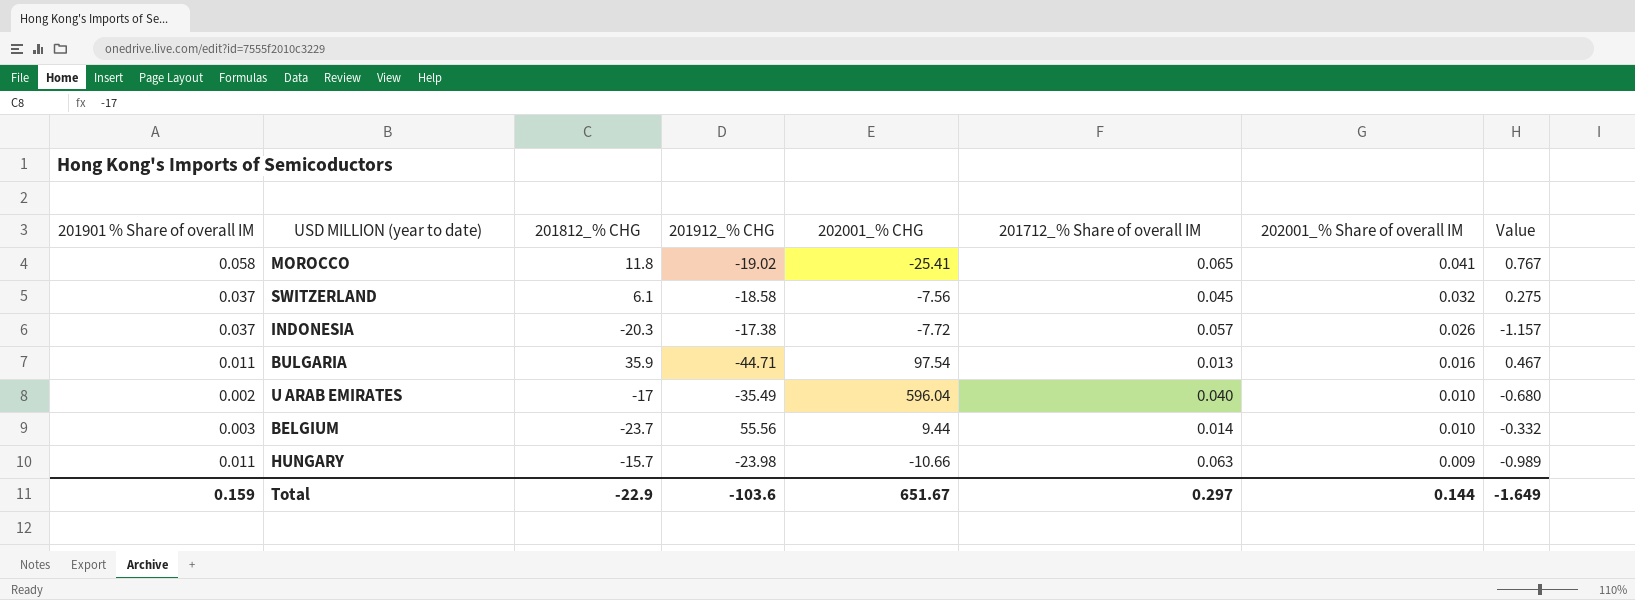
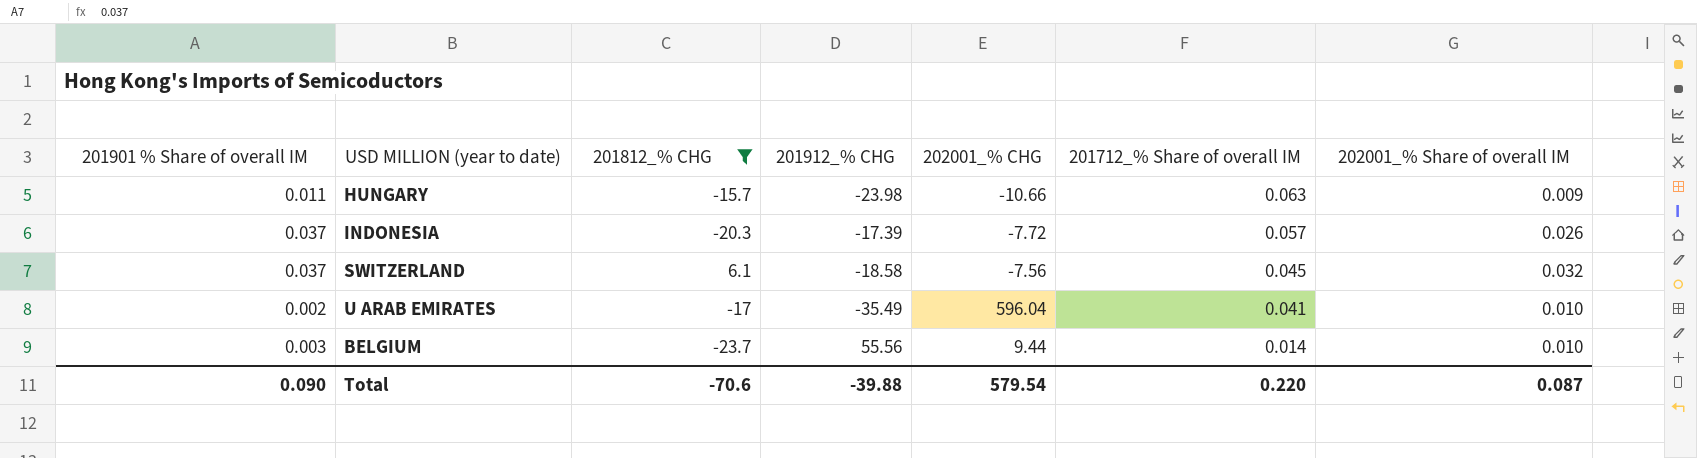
filter: none -> 201812_% CHG <= 6.1
row order: 202001_% Share of overall IM descending -> 201712_% Share of overall IM descending
column Value | formula: [201812_% CHG] * [201712_% Share of overall IM] -> none
INDONESIA | 201912_% CHG: -17.38 -> -17.39
U ARAB EMIRATES | 201712_% Share of overall IM: 0.040 -> 0.041
Total | 201901 % Share of overall IM: 0.159 -> 0.090
Total | 201812_% CHG: -22.9 -> -70.6
Total | 201912_% CHG: -103.6 -> -39.88
Total | 202001_% CHG: 651.67 -> 579.54
Total | 201712_% Share of overall IM: 0.297 -> 0.220
Total | 202001_% Share of overall IM: 0.144 -> 0.087

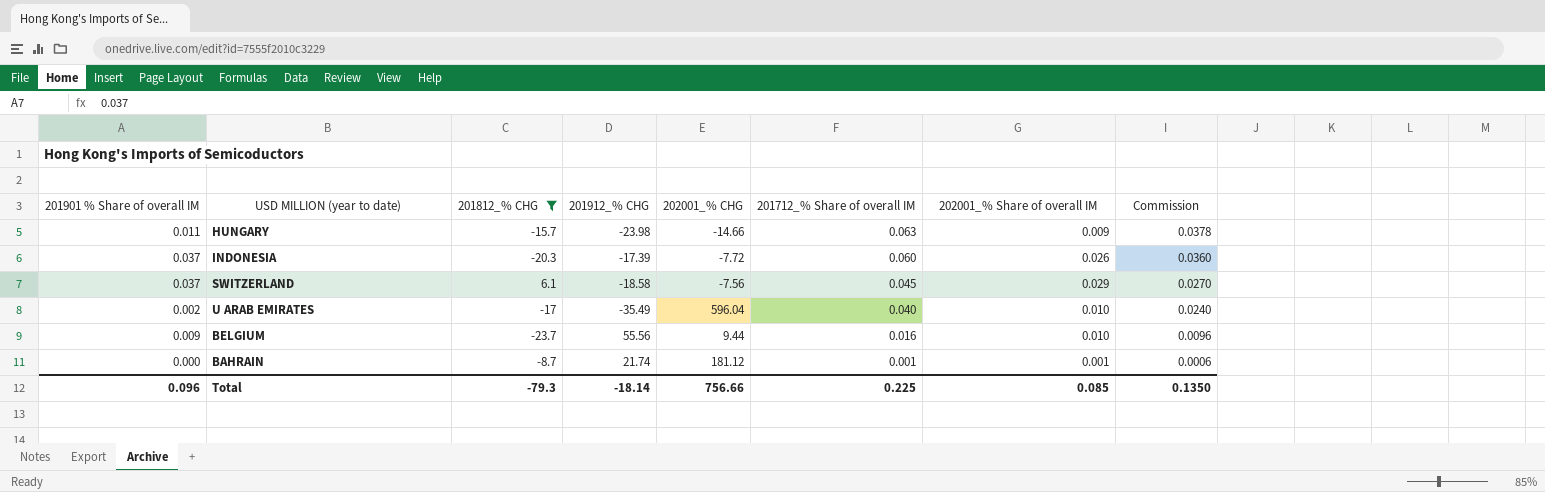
column Commission | formula: none -> [201712_% Share of overall IM] * 0.6
HUNGARY | 202001_% CHG: -10.66 -> -14.66
INDONESIA | 201712_% Share of overall IM: 0.057 -> 0.060
SWITZERLAND | 202001_% Share of overall IM: 0.032 -> 0.029
U ARAB EMIRATES | 201712_% Share of overall IM: 0.041 -> 0.040
BELGIUM | 201901 % Share of overall IM: 0.003 -> 0.009
BELGIUM | 201712_% Share of overall IM: 0.014 -> 0.016
row BAHRAIN: none -> 0.000 | -8.7 | 21.74 | 181.12 | 0.001 | 0.001 | 0.0006
Total | 201901 % Share of overall IM: 0.090 -> 0.096
Total | 201812_% CHG: -70.6 -> -79.3
Total | 201912_% CHG: -39.88 -> -18.14
Total | 202001_% CHG: 579.54 -> 756.66
Total | 201712_% Share of overall IM: 0.220 -> 0.225
Total | 202001_% Share of overall IM: 0.087 -> 0.085

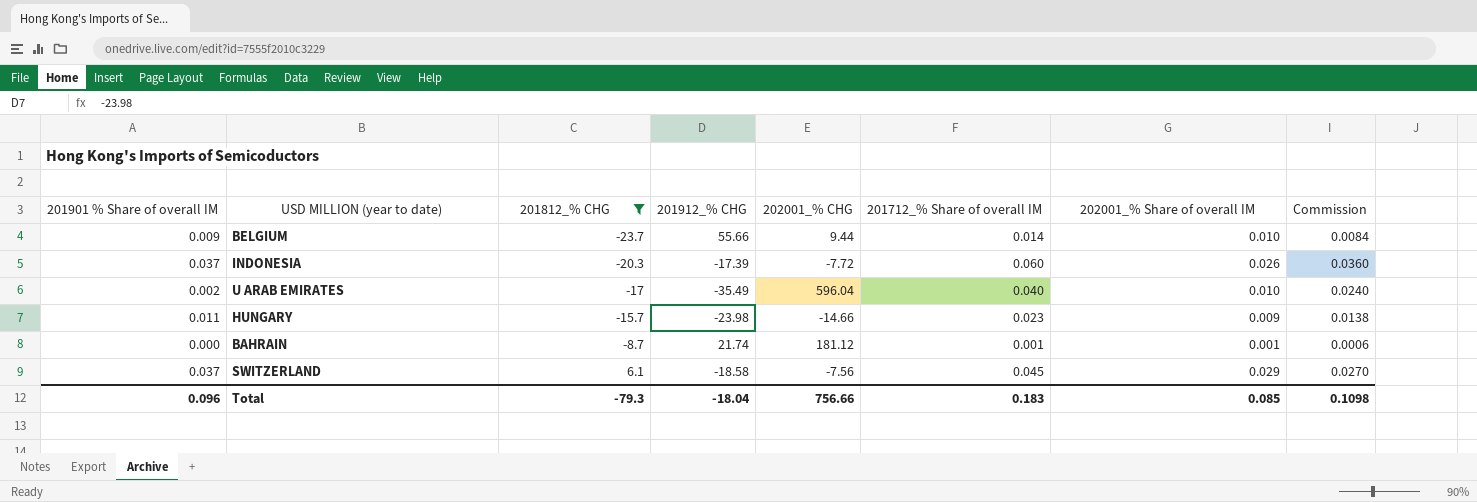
row order: 201712_% Share of overall IM descending -> 201812_% CHG ascending
BELGIUM | 201912_% CHG: 55.56 -> 55.66
BELGIUM | 201712_% Share of overall IM: 0.016 -> 0.014
BELGIUM | Commission: 0.0096 -> 0.0084
HUNGARY | 201712_% Share of overall IM: 0.063 -> 0.023
HUNGARY | Commission: 0.0378 -> 0.0138
Total | 201912_% CHG: -18.14 -> -18.04
Total | 201712_% Share of overall IM: 0.225 -> 0.183
Total | Commission: 0.1350 -> 0.1098

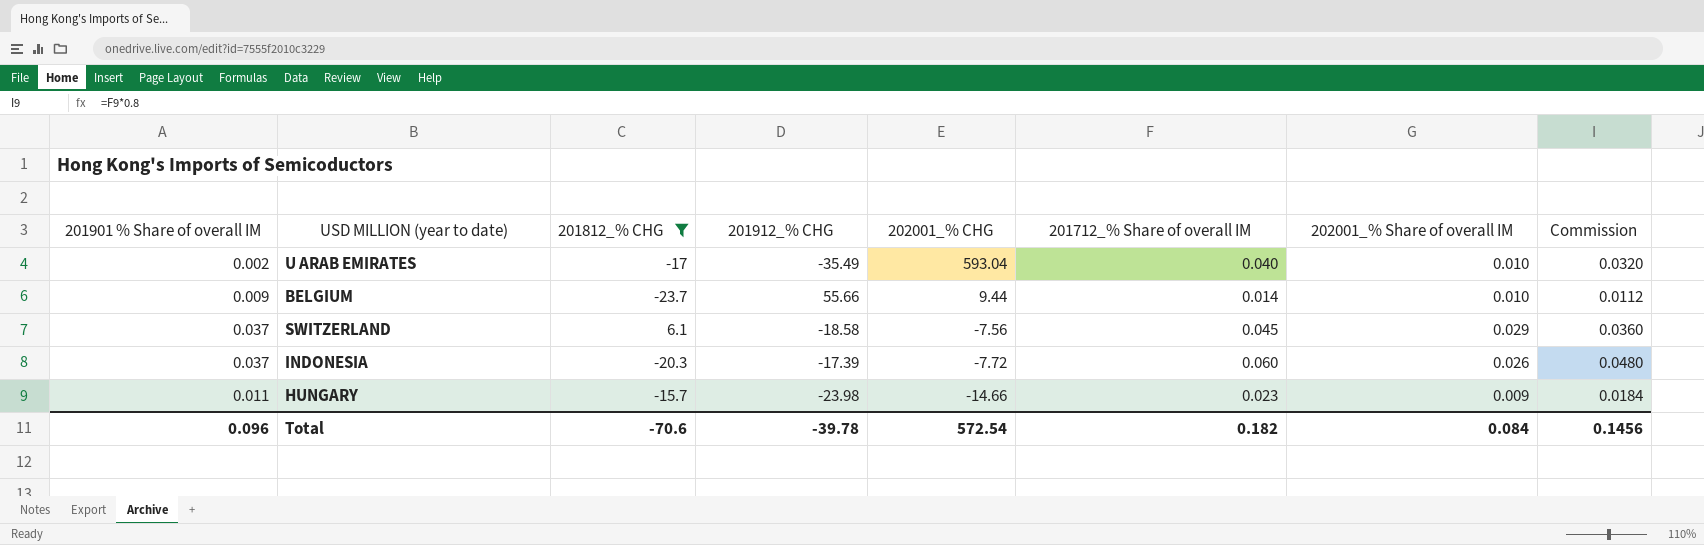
row order: 201812_% CHG ascending -> 202001_% CHG descending
column Commission | formula: [201712_% Share of overall IM] * 0.6 -> [201712_% Share of overall IM] * 0.8
row BAHRAIN: 0.000 | -8.7 | 21.74 | 181.12 | 0.001 | 0.001 | 0.0006 -> none
U ARAB EMIRATES | 202001_% CHG: 596.04 -> 593.04
Total | 201812_% CHG: -79.3 -> -70.6
Total | 201912_% CHG: -18.04 -> -39.78
Total | 202001_% CHG: 756.66 -> 572.54
Total | 201712_% Share of overall IM: 0.183 -> 0.182
Total | 202001_% Share of overall IM: 0.085 -> 0.084
Total | Commission: 0.1098 -> 0.1456

